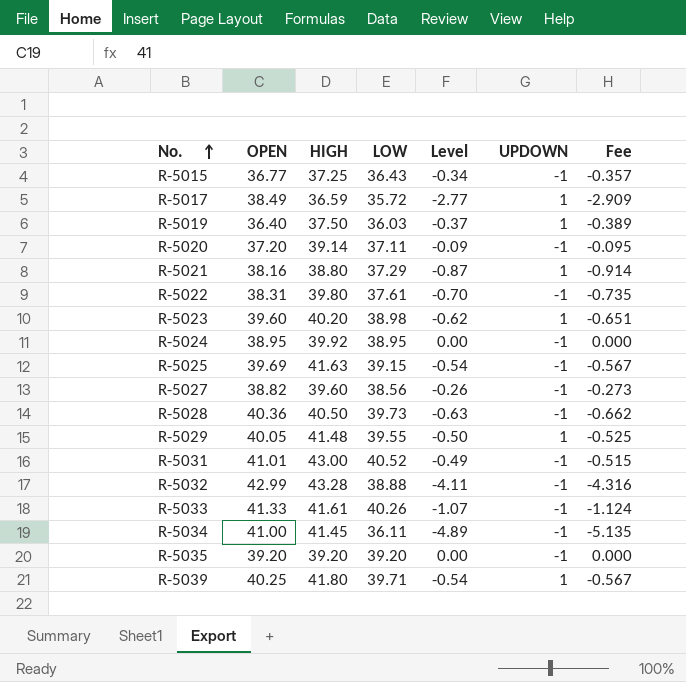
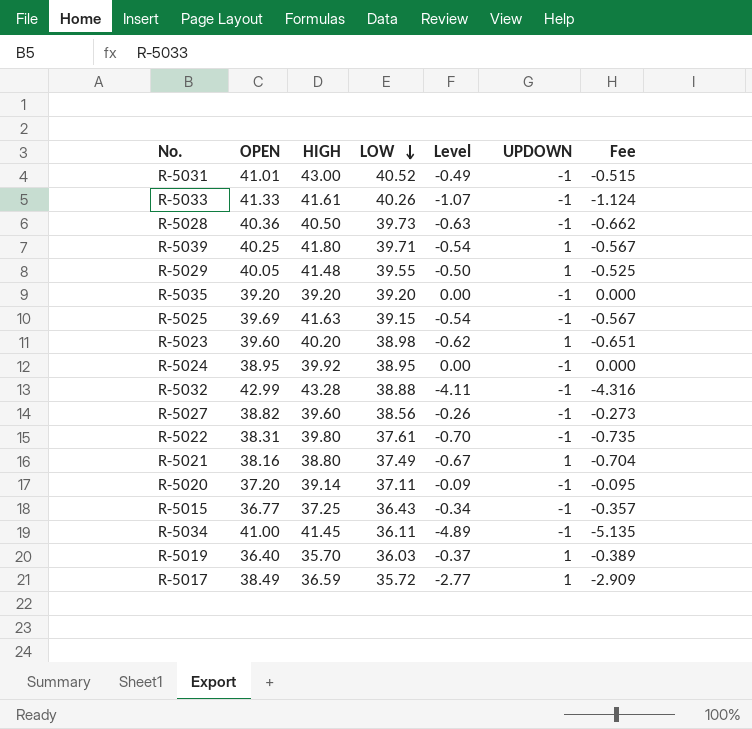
row order: No. ascending -> LOW descending
R-5021 | LOW: 37.29 -> 37.49
R-5021 | Level: -0.87 -> -0.67
R-5021 | Fee: -0.914 -> -0.704
R-5019 | HIGH: 37.50 -> 35.70

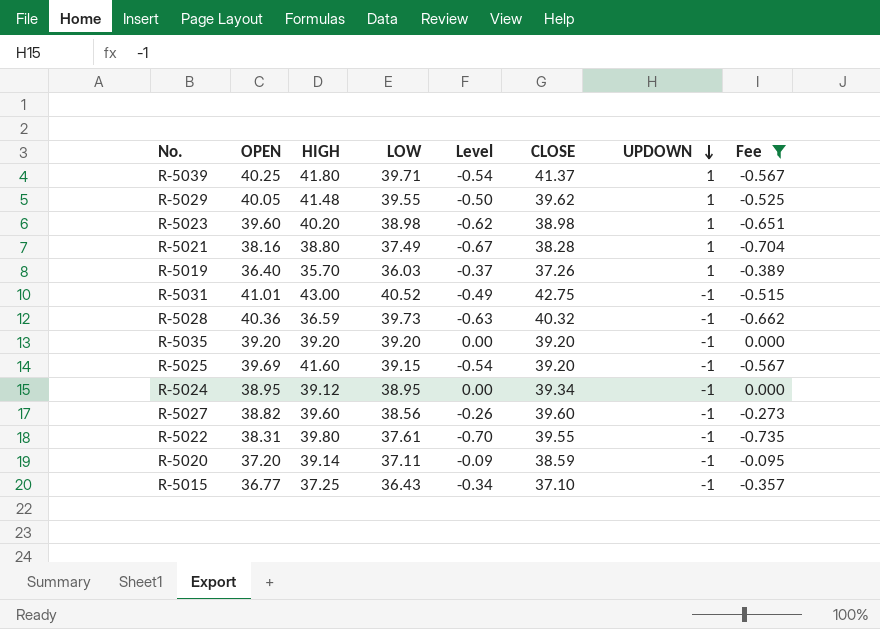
filter: none -> Fee >= -0.735
row order: LOW descending -> UPDOWN descending
column CLOSE | position: none -> 6
R-5028 | HIGH: 40.50 -> 36.59
R-5025 | HIGH: 41.63 -> 41.60
R-5024 | HIGH: 39.92 -> 39.12

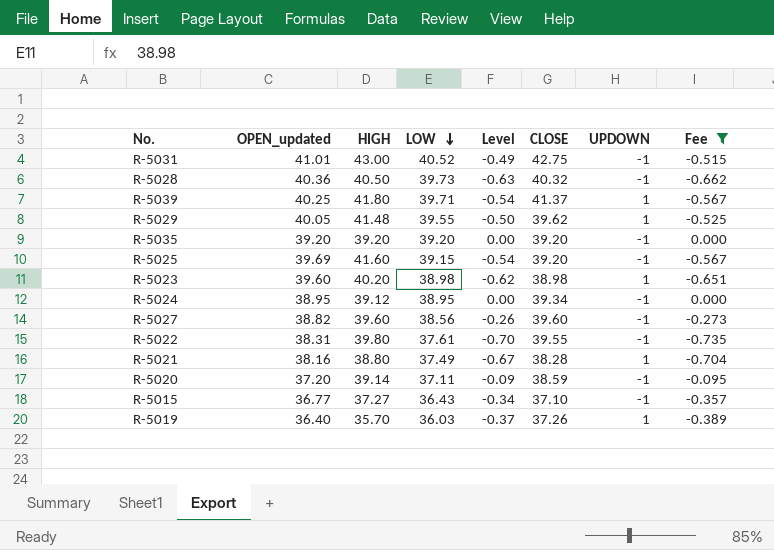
row order: UPDOWN descending -> LOW descending
column name: OPEN -> OPEN_updated
R-5028 | HIGH: 36.59 -> 40.50
R-5015 | HIGH: 37.25 -> 37.27

